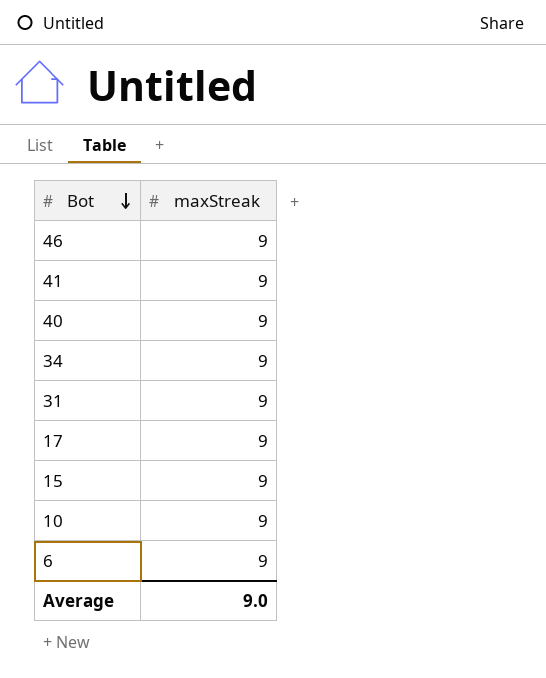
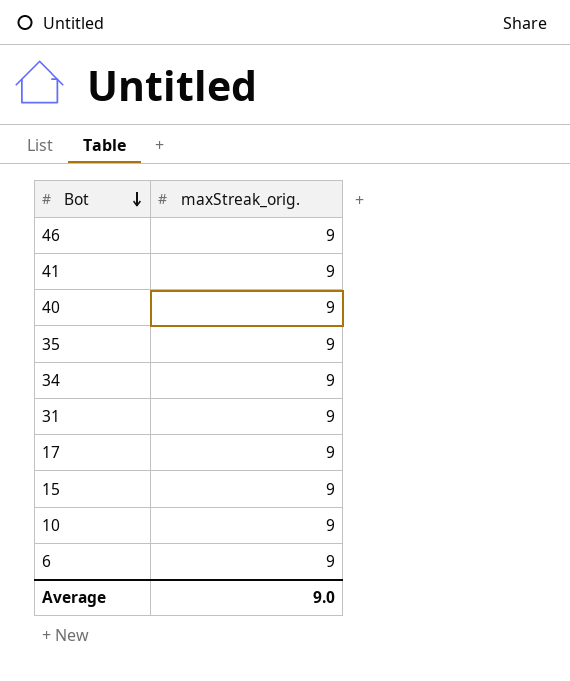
column name: maxStreak -> maxStreak_orig.
row 35: none -> 9

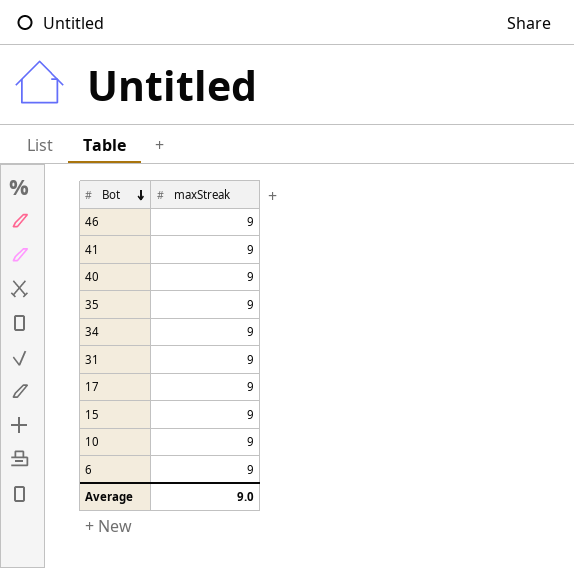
column name: maxStreak_orig. -> maxStreak

